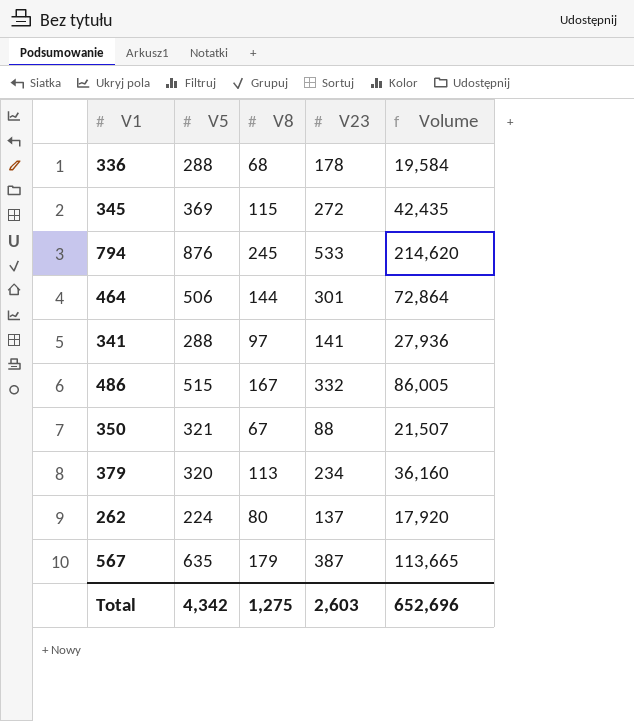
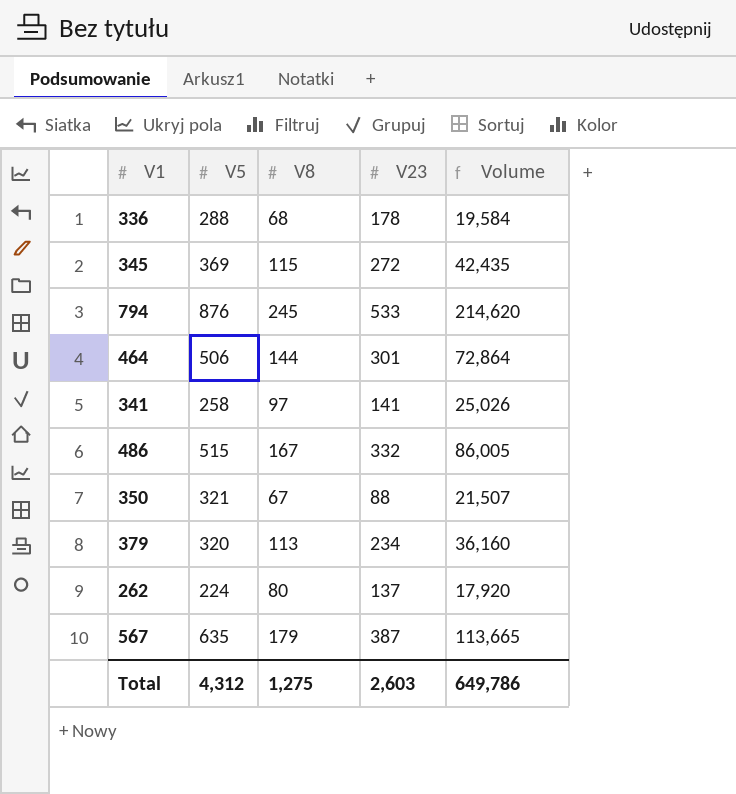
341 | V5: 288 -> 258
341 | Volume: 27,936 -> 25,026
Total | V5: 4,342 -> 4,312
Total | Volume: 652,696 -> 649,786

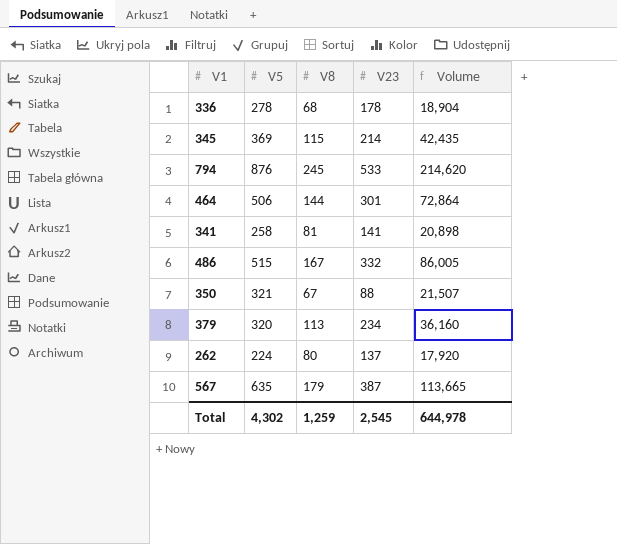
336 | V5: 288 -> 278
336 | Volume: 19,584 -> 18,904
345 | V23: 272 -> 214
341 | V8: 97 -> 81
341 | Volume: 25,026 -> 20,898
Total | V5: 4,312 -> 4,302
Total | V8: 1,275 -> 1,259
Total | V23: 2,603 -> 2,545
Total | Volume: 649,786 -> 644,978

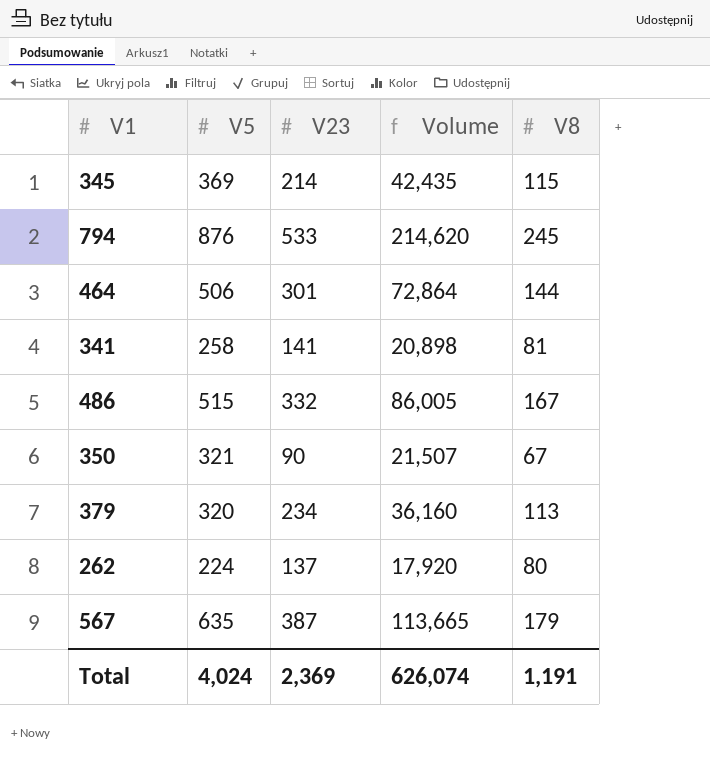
column V8 | position: 3 -> 5
row 336: 278 | 68 | 178 | 18,904 -> none
350 | V23: 88 -> 90
Total | V5: 4,302 -> 4,024
Total | V23: 2,545 -> 2,369
Total | Volume: 644,978 -> 626,074
Total | V8: 1,259 -> 1,191

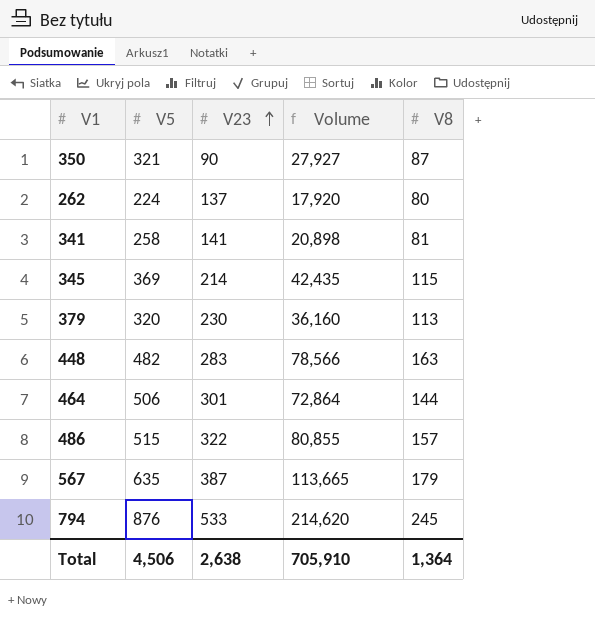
row order: none -> V23 ascending
350 | Volume: 21,507 -> 27,927
350 | V8: 67 -> 87
379 | V23: 234 -> 230
row 448: none -> 482 | 283 | 78,566 | 163
486 | V23: 332 -> 322
486 | Volume: 86,005 -> 80,855
486 | V8: 167 -> 157
Total | V5: 4,024 -> 4,506
Total | V23: 2,369 -> 2,638
Total | Volume: 626,074 -> 705,910
Total | V8: 1,191 -> 1,364

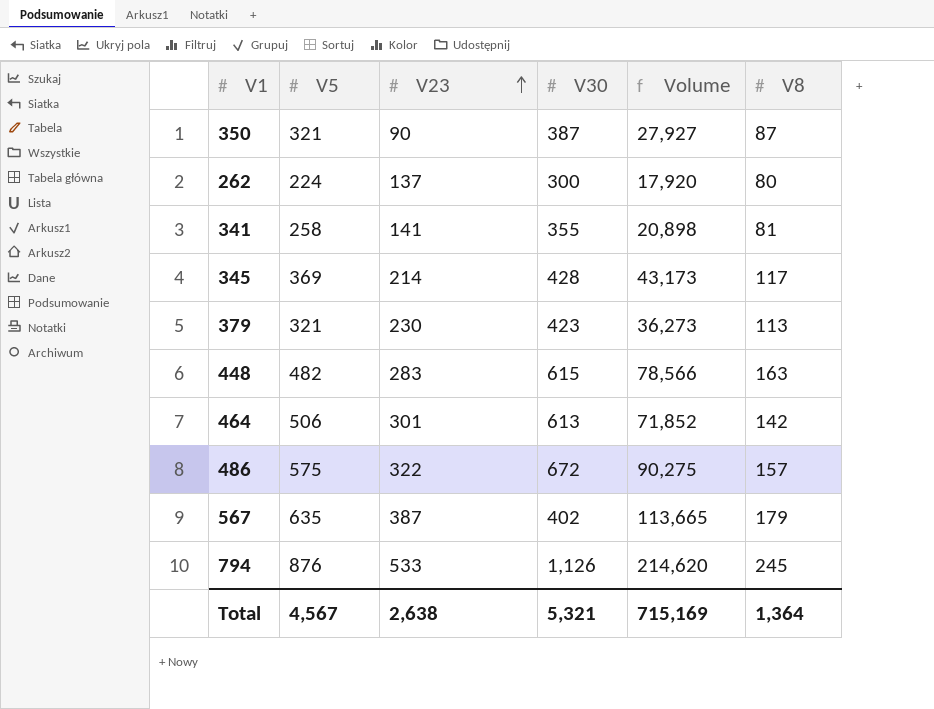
column V30 | position: none -> 4
345 | Volume: 42,435 -> 43,173
345 | V8: 115 -> 117
379 | V5: 320 -> 321
379 | Volume: 36,160 -> 36,273
464 | Volume: 72,864 -> 71,852
464 | V8: 144 -> 142
486 | V5: 515 -> 575
486 | Volume: 80,855 -> 90,275
Total | V5: 4,506 -> 4,567
Total | Volume: 705,910 -> 715,169

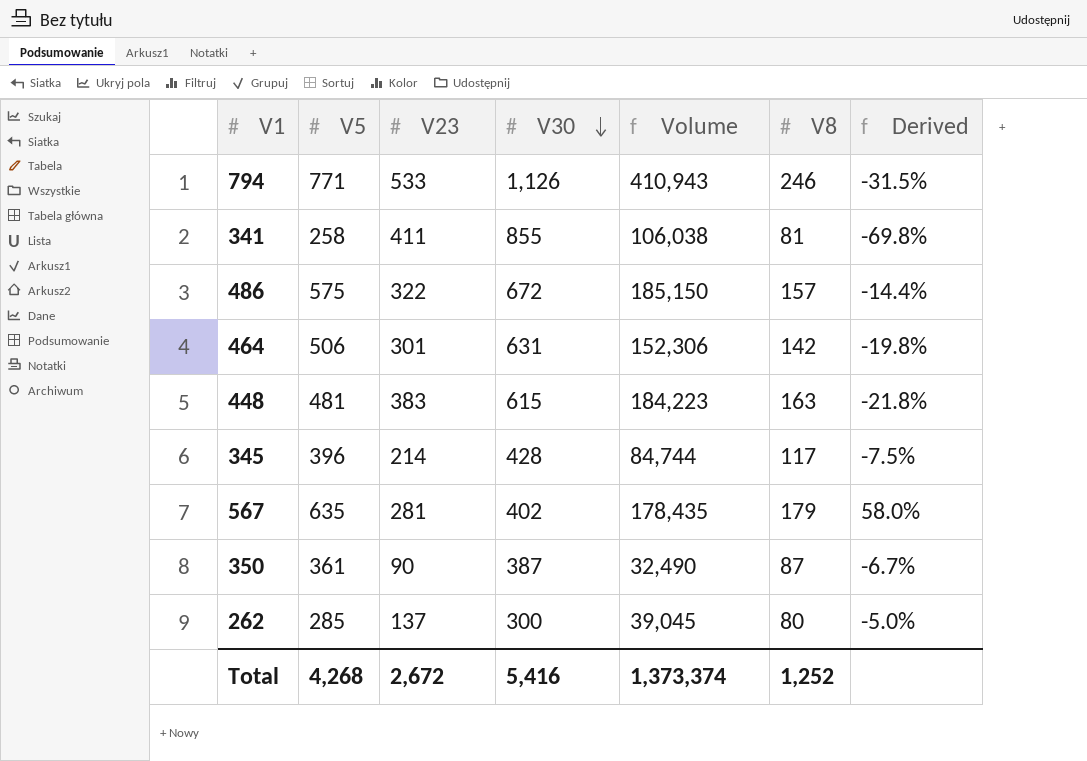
row order: V23 ascending -> V30 descending
column Volume | formula: [V5] * [V8] -> [V5] * [V23]
column Derived | formula: none -> ([V5] - [V30]) / [V30]
row 379: 321 | 230 | 423 | 36,273 | 113 -> none
794 | V5: 876 -> 771
794 | V8: 245 -> 246
341 | V23: 141 -> 411
341 | V30: 355 -> 855
464 | V30: 613 -> 631
448 | V5: 482 -> 481
448 | V23: 283 -> 383
345 | V5: 369 -> 396
567 | V23: 387 -> 281
350 | V5: 321 -> 361
262 | V5: 224 -> 285
Total | V5: 4,567 -> 4,268
Total | V23: 2,638 -> 2,672
Total | V30: 5,321 -> 5,416
Total | Volume: 715,169 -> 1,373,374
Total | V8: 1,364 -> 1,252

